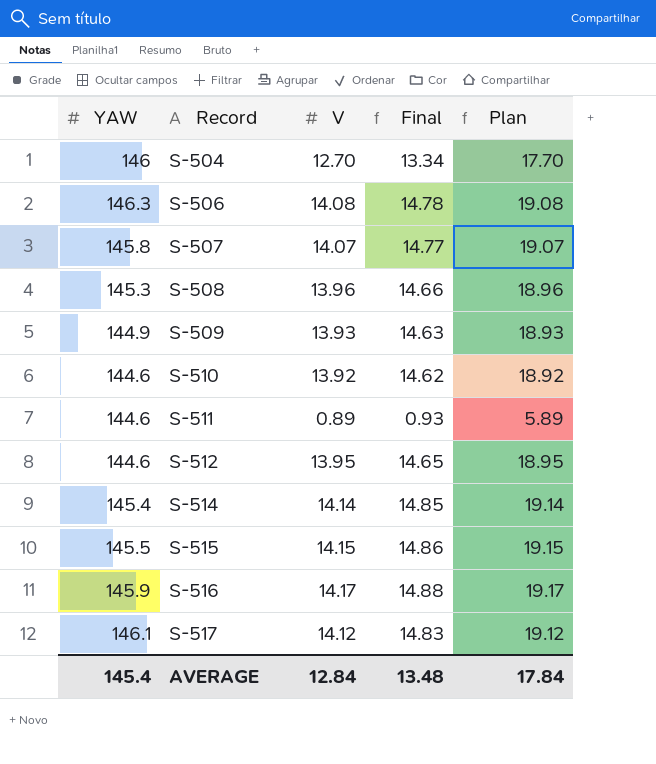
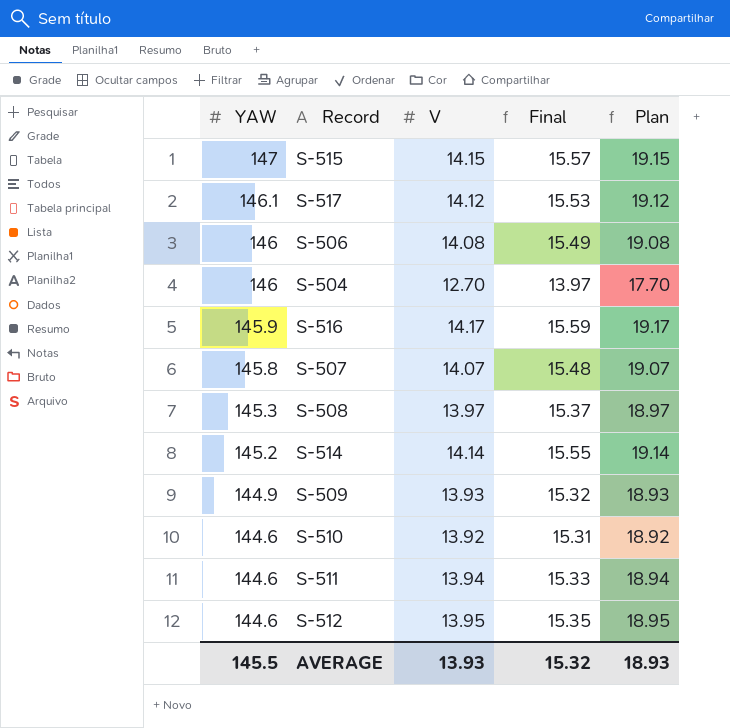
row order: Record ascending -> YAW descending
column Final | formula: [V] * 1.05 -> [V] * 1.1
S-515 | YAW: 145.5 -> 147
S-506 | YAW: 146.3 -> 146
S-508 | V: 13.96 -> 13.97
S-508 | Plan: 18.96 -> 18.97
S-514 | YAW: 145.4 -> 145.2
S-511 | V: 0.89 -> 13.94
S-511 | Plan: 5.89 -> 18.94
AVERAGE | YAW: 145.4 -> 145.5
AVERAGE | V: 12.84 -> 13.93
AVERAGE | Final: 13.48 -> 15.32
AVERAGE | Plan: 17.84 -> 18.93

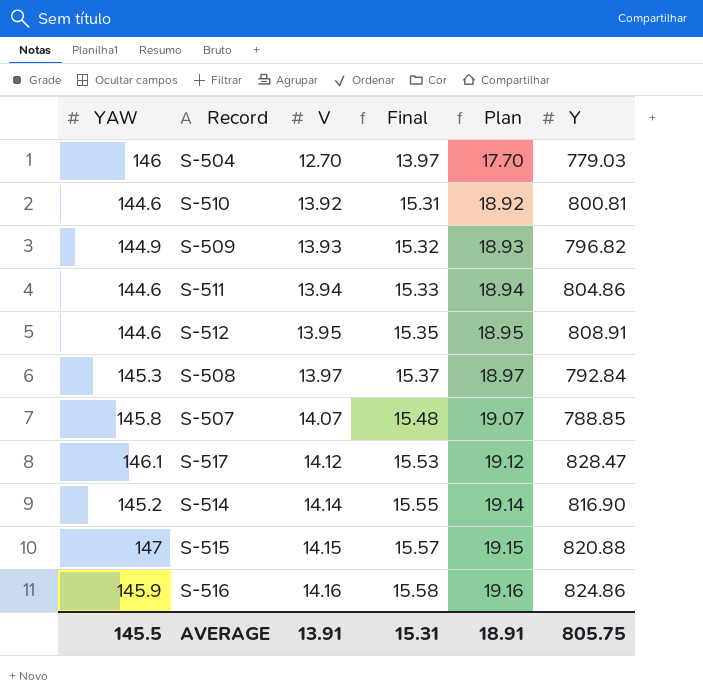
row order: YAW descending -> V ascending
column Y | position: none -> 6
row S-506: 146 | 14.08 | 15.49 | 19.08 -> none
S-516 | V: 14.17 -> 14.16
S-516 | Final: 15.59 -> 15.58
S-516 | Plan: 19.17 -> 19.16
AVERAGE | V: 13.93 -> 13.91
AVERAGE | Final: 15.32 -> 15.31
AVERAGE | Plan: 18.93 -> 18.91

